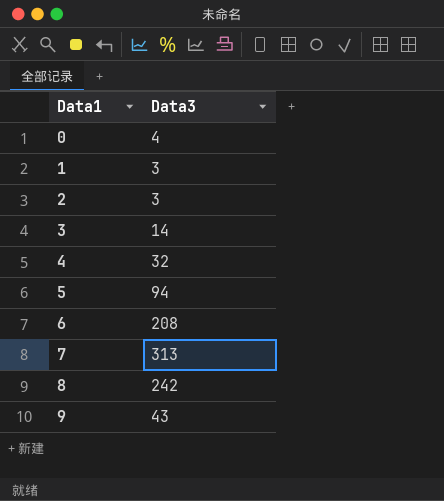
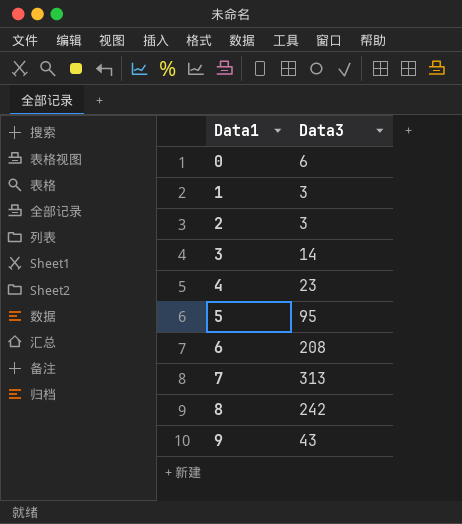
0 | Data3: 4 -> 6
4 | Data3: 32 -> 23
5 | Data3: 94 -> 95

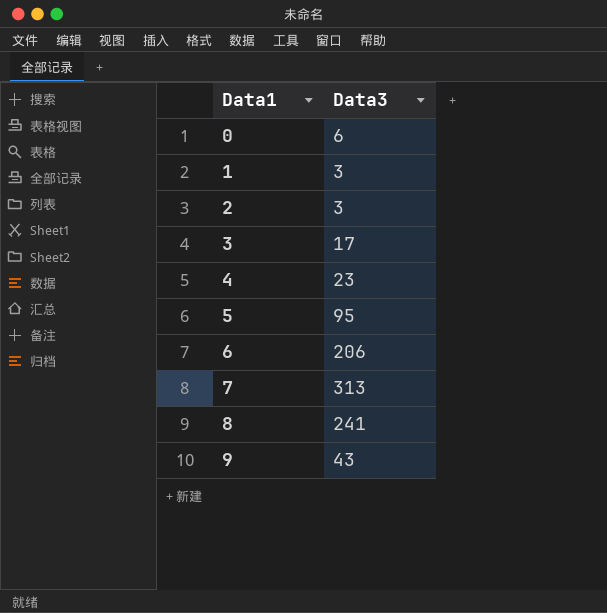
3 | Data3: 14 -> 17
6 | Data3: 208 -> 206
8 | Data3: 242 -> 241

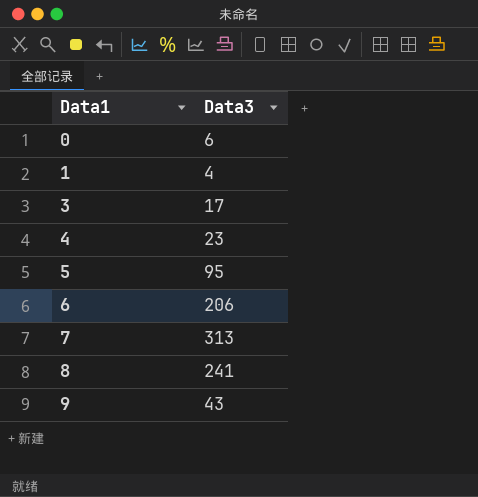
row 2: 3 -> none
1 | Data3: 3 -> 4

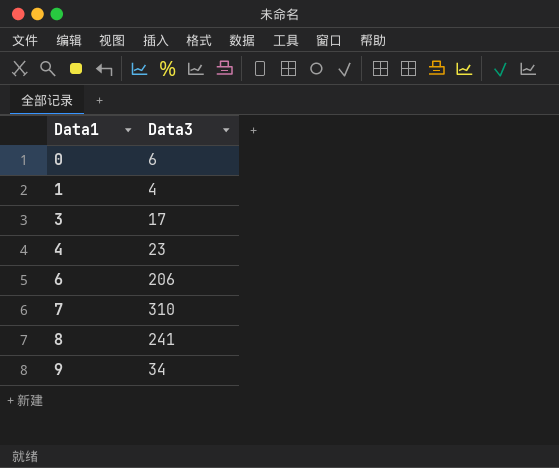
row 5: 95 -> none
7 | Data3: 313 -> 310
9 | Data3: 43 -> 34

